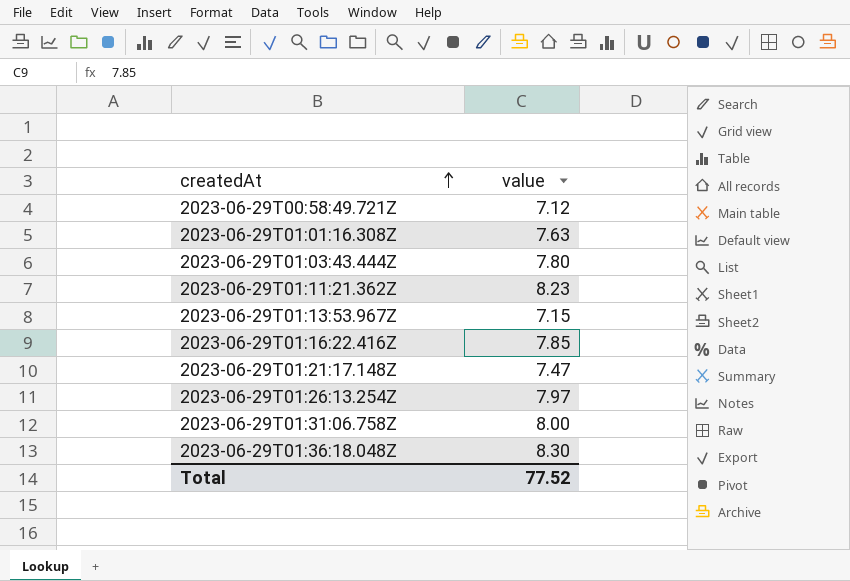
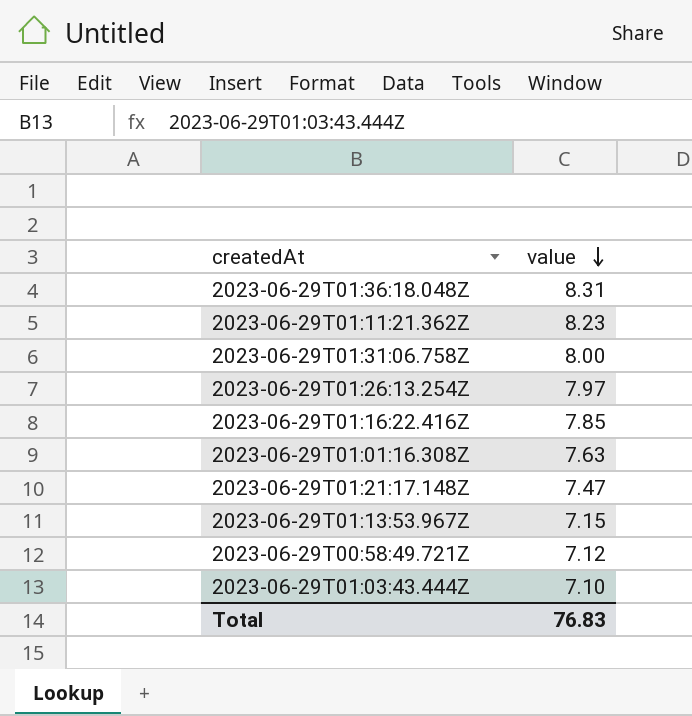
row order: createdAt ascending -> value descending
2023-06-29T01:36:18.048Z | value: 8.30 -> 8.31
2023-06-29T01:03:43.444Z | value: 7.80 -> 7.10
Total | value: 77.52 -> 76.83

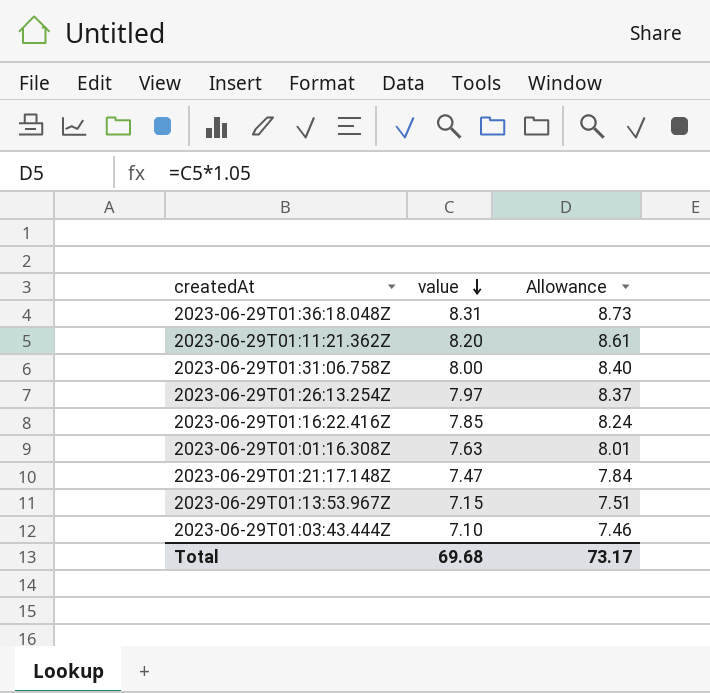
column Allowance | formula: none -> [value] * 1.05
row 2023-06-29T00:58:49.721Z: 7.12 -> none
2023-06-29T01:11:21.362Z | value: 8.23 -> 8.20
Total | value: 76.83 -> 69.68

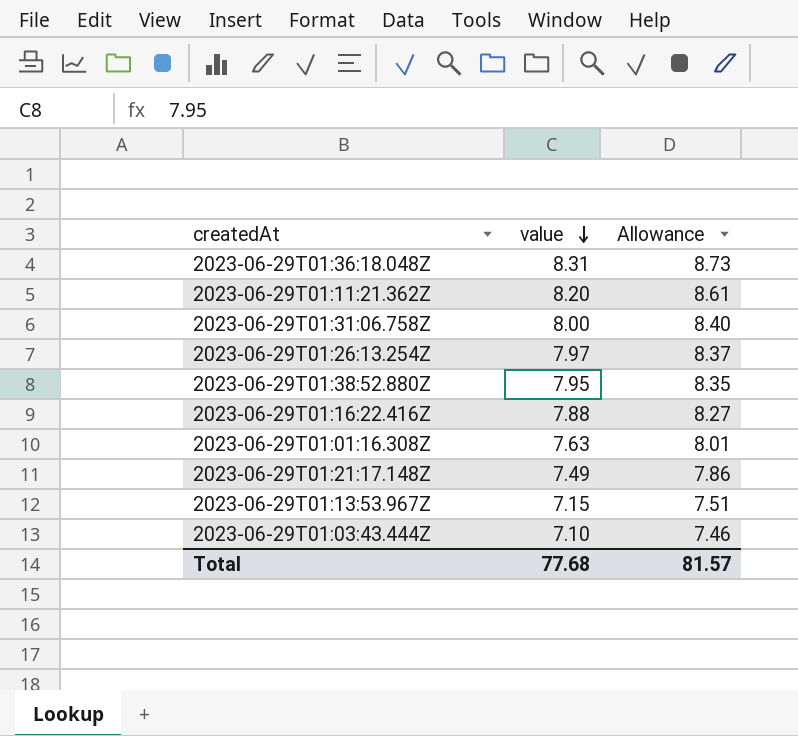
row 2023-06-29T01:38:52.880Z: none -> 7.95 | 8.35
2023-06-29T01:16:22.416Z | value: 7.85 -> 7.88
2023-06-29T01:16:22.416Z | Allowance: 8.24 -> 8.27
2023-06-29T01:21:17.148Z | value: 7.47 -> 7.49
2023-06-29T01:21:17.148Z | Allowance: 7.84 -> 7.86
Total | value: 69.68 -> 77.68
Total | Allowance: 73.17 -> 81.57

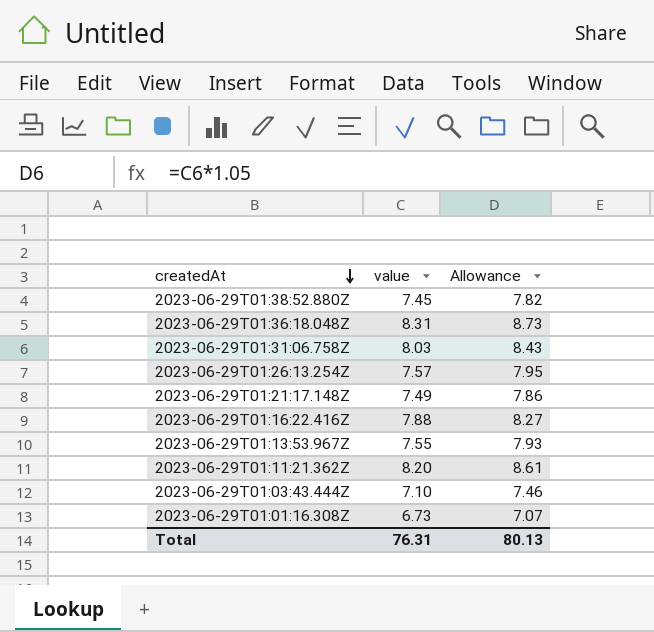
row order: value descending -> createdAt descending
2023-06-29T01:38:52.880Z | value: 7.95 -> 7.45
2023-06-29T01:38:52.880Z | Allowance: 8.35 -> 7.82
2023-06-29T01:31:06.758Z | value: 8.00 -> 8.03
2023-06-29T01:31:06.758Z | Allowance: 8.40 -> 8.43
2023-06-29T01:26:13.254Z | value: 7.97 -> 7.57
2023-06-29T01:26:13.254Z | Allowance: 8.37 -> 7.95
2023-06-29T01:13:53.967Z | value: 7.15 -> 7.55
2023-06-29T01:13:53.967Z | Allowance: 7.51 -> 7.93
2023-06-29T01:01:16.308Z | value: 7.63 -> 6.73
2023-06-29T01:01:16.308Z | Allowance: 8.01 -> 7.07
Total | value: 77.68 -> 76.31
Total | Allowance: 81.57 -> 80.13

